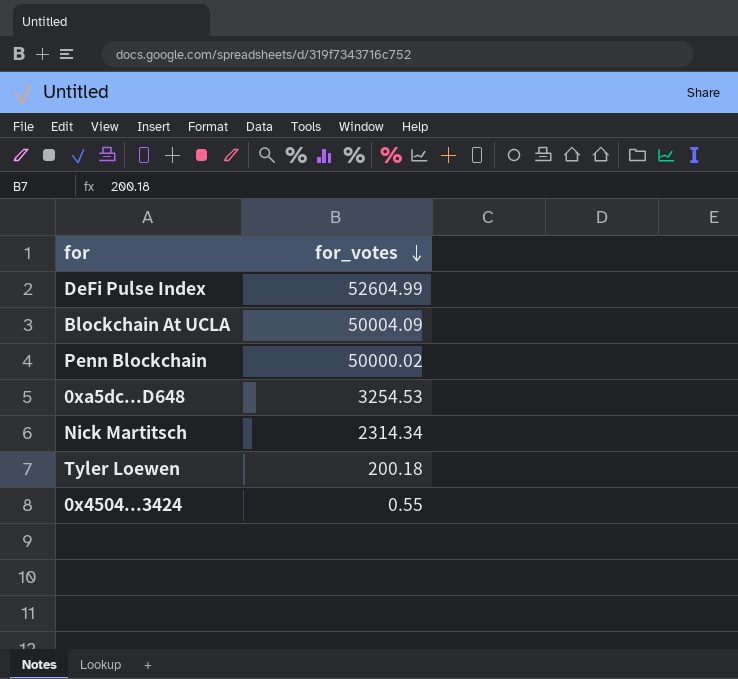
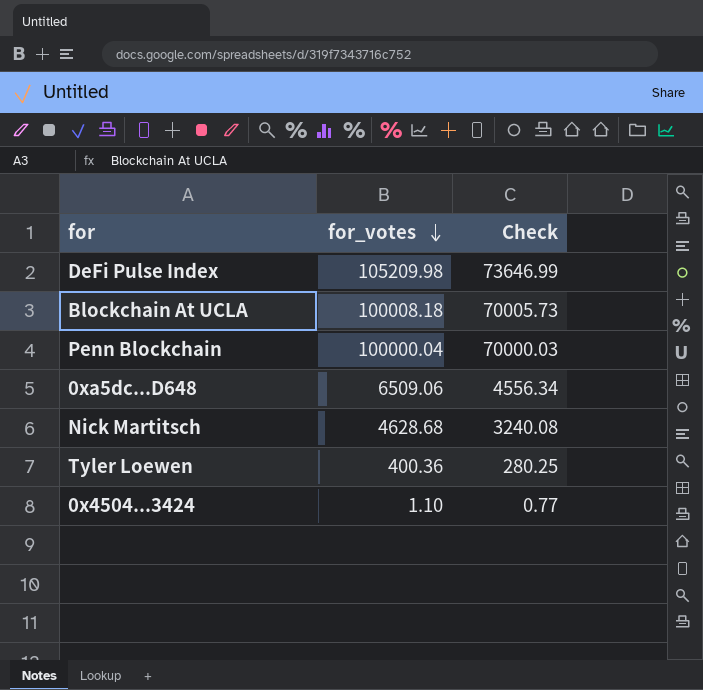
column Check | formula: none -> [for_votes] * 0.7
DeFi Pulse Index | for_votes: 52604.99 -> 105209.98
Blockchain At UCLA | for_votes: 50004.09 -> 100008.18
Penn Blockchain | for_votes: 50000.02 -> 100000.04
0xa5dc...D648 | for_votes: 3254.53 -> 6509.06
Nick Martitsch | for_votes: 2314.34 -> 4628.68
Tyler Loewen | for_votes: 200.18 -> 400.36
0x4504...3424 | for_votes: 0.55 -> 1.10

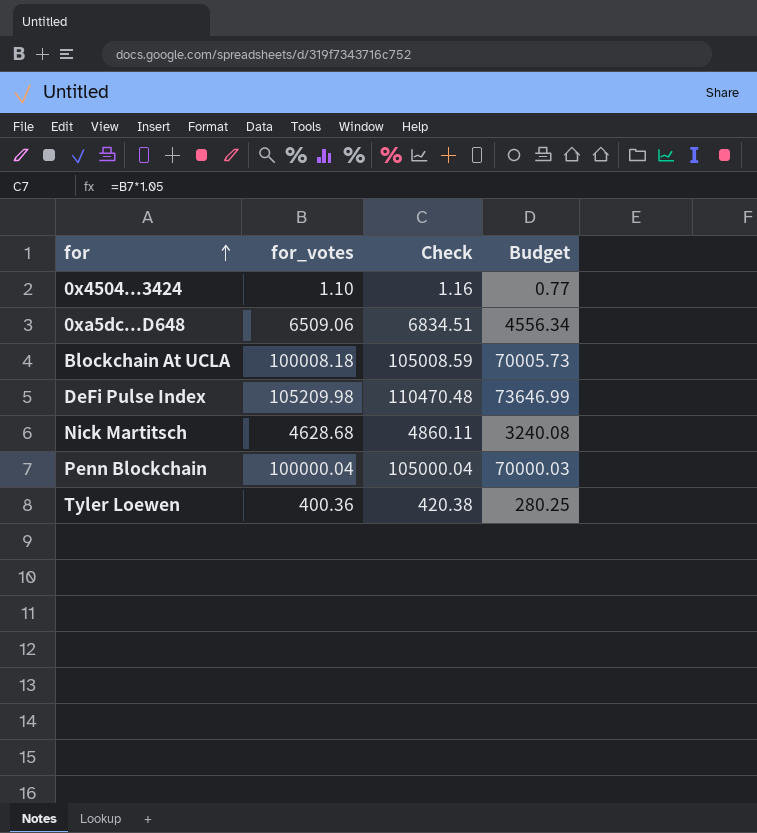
row order: for_votes descending -> for ascending
column Check | formula: [for_votes] * 0.7 -> [for_votes] * 1.05
column Budget | formula: none -> [for_votes] * 0.7

